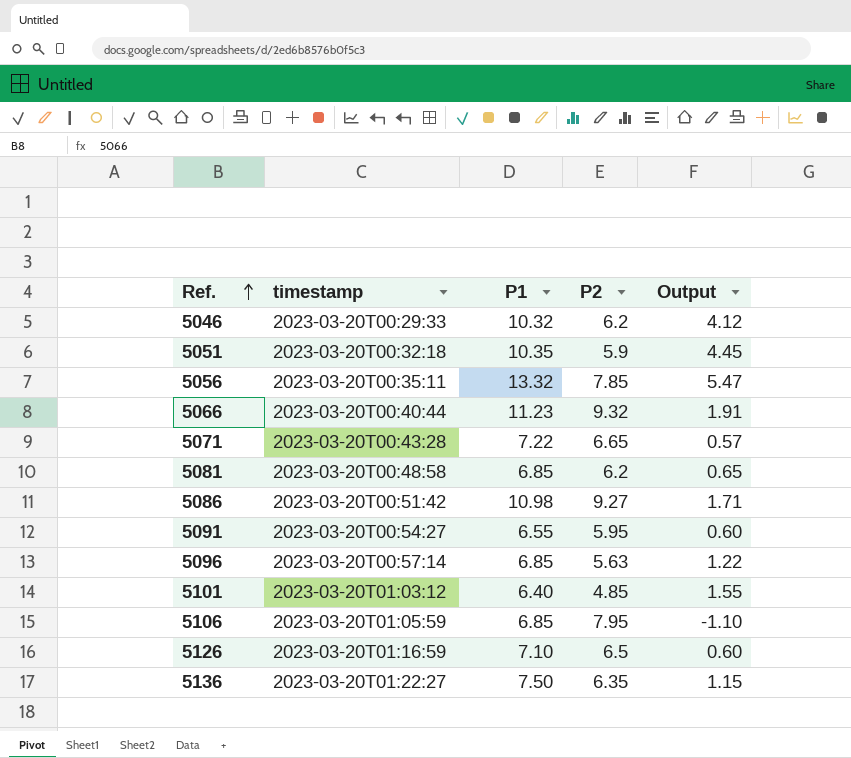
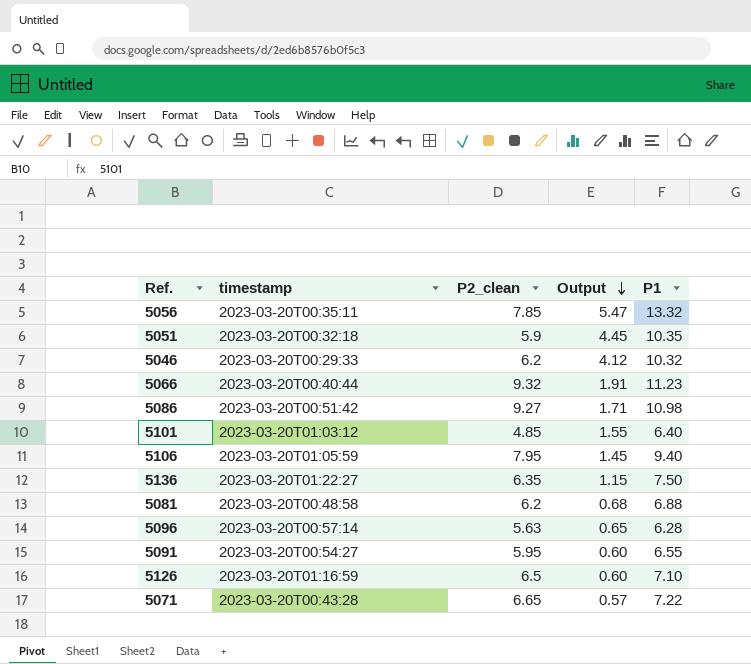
row order: Ref. ascending -> Output descending
column name: P2 -> P2_clean
column P1 | position: 3 -> 5
5106 | Output: -1.10 -> 1.45
5106 | P1: 6.85 -> 9.40
5081 | Output: 0.65 -> 0.68
5081 | P1: 6.85 -> 6.88
5096 | Output: 1.22 -> 0.65
5096 | P1: 6.85 -> 6.28

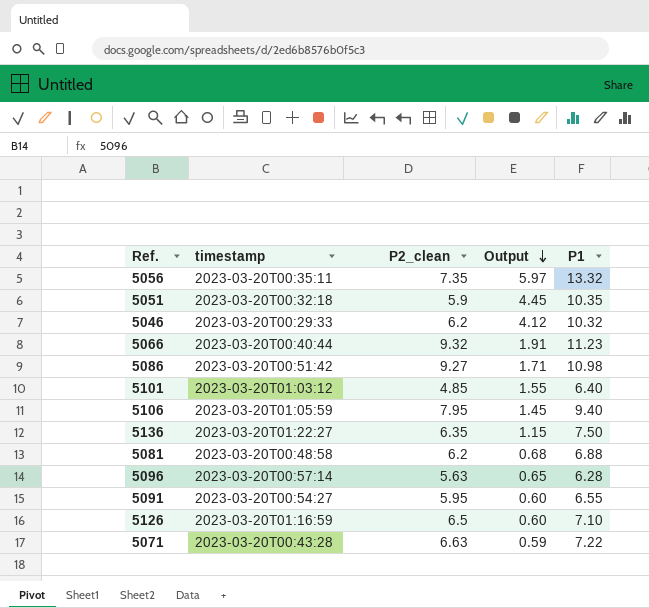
5056 | P2_clean: 7.85 -> 7.35
5056 | Output: 5.47 -> 5.97
5071 | P2_clean: 6.65 -> 6.63
5071 | Output: 0.57 -> 0.59

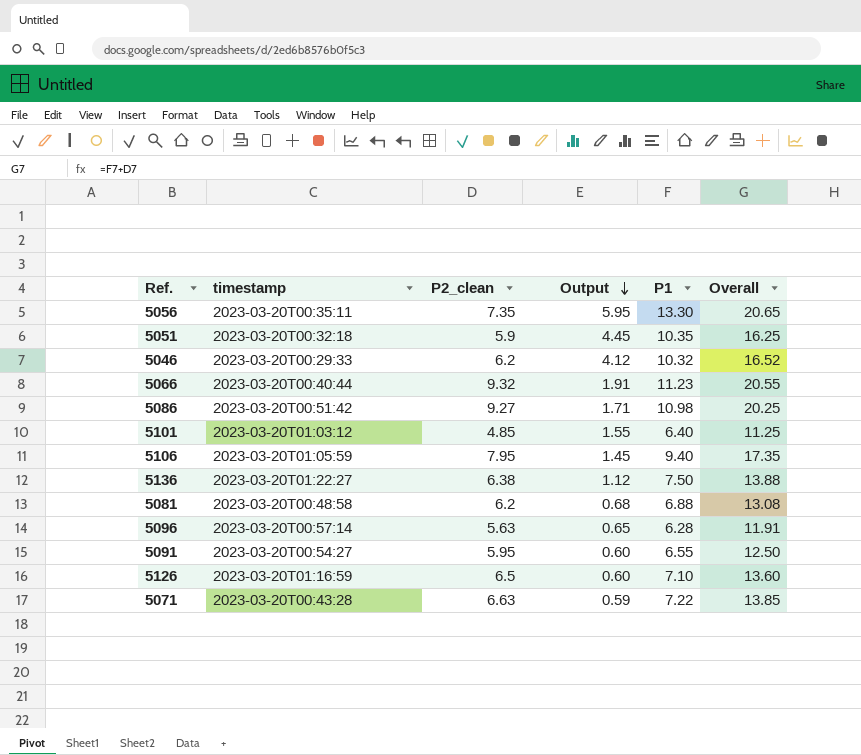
column Overall | formula: none -> [P2_clean] + [P1]
5056 | Output: 5.97 -> 5.95
5056 | P1: 13.32 -> 13.30
5136 | P2_clean: 6.35 -> 6.38
5136 | Output: 1.15 -> 1.12

